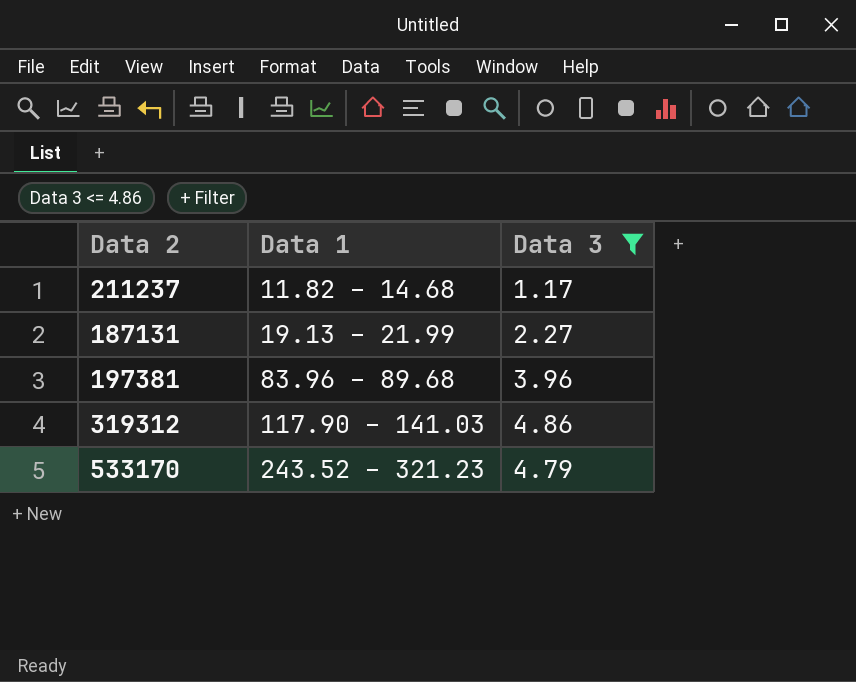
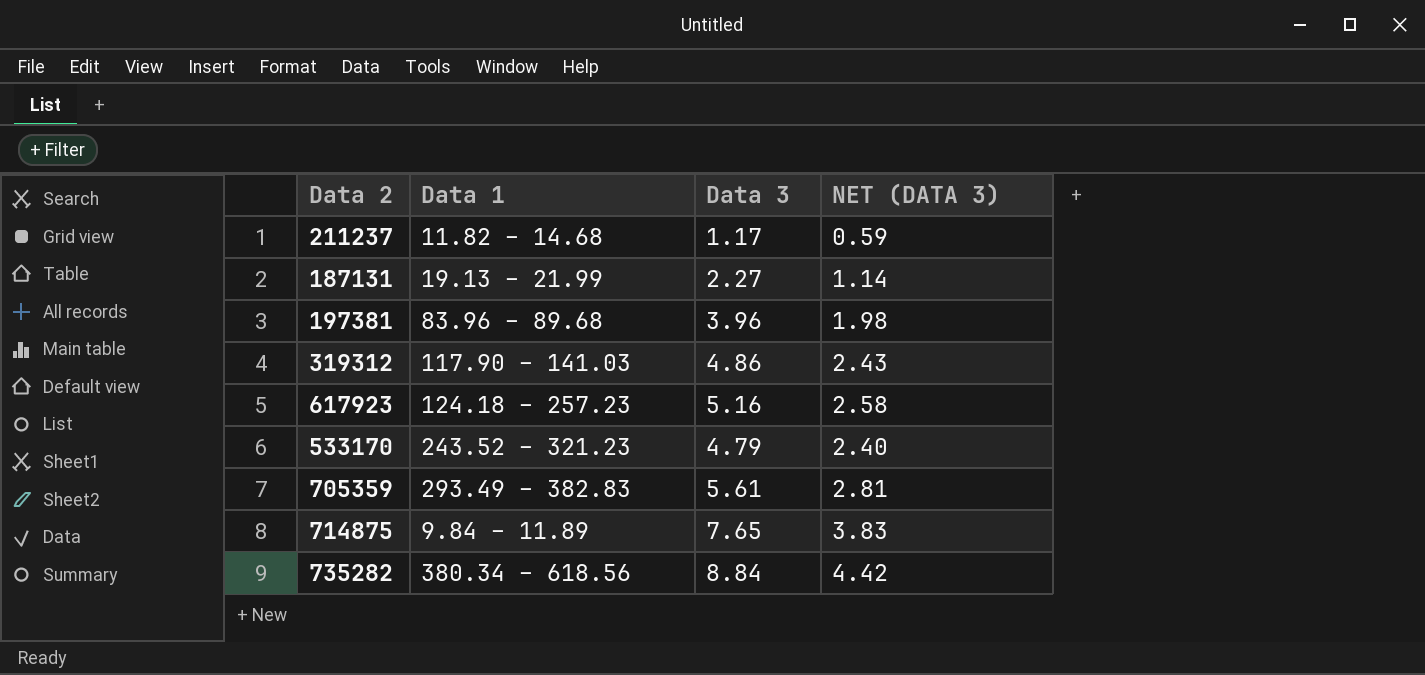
filter: Data 3 <= 4.86 -> none
column NET (DATA 3) | formula: none -> [Data 3] * 0.5

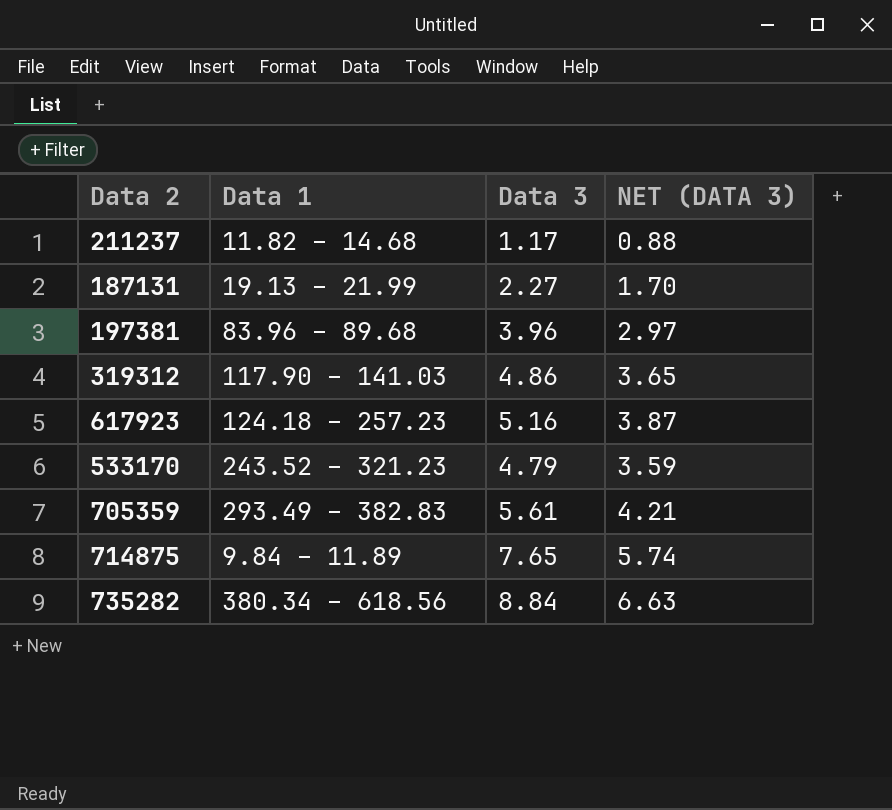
column NET (DATA 3) | formula: [Data 3] * 0.5 -> [Data 3] * 0.75

